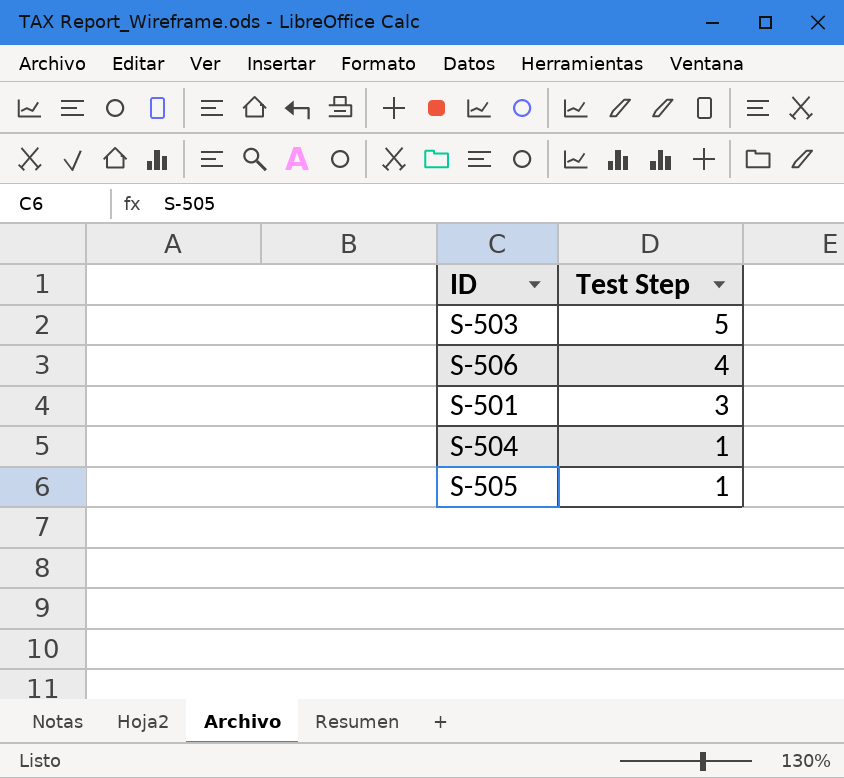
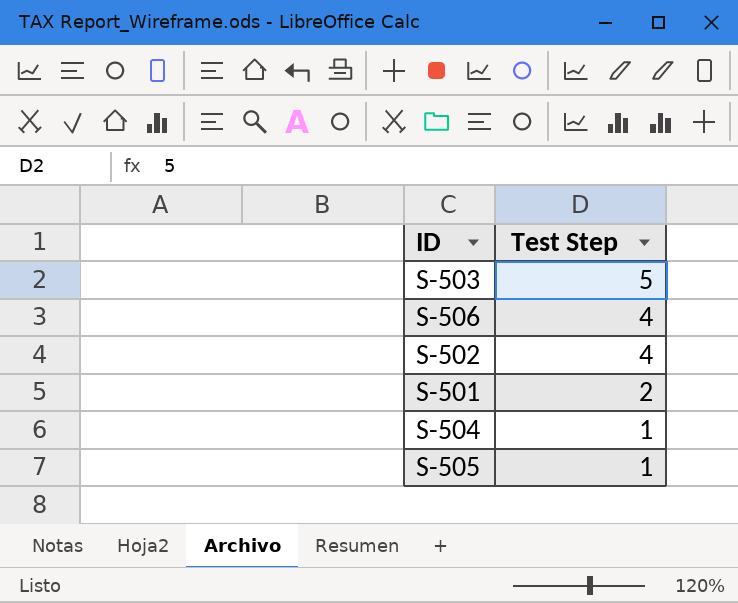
row S-502: none -> 4
S-501 | Test Step: 3 -> 2

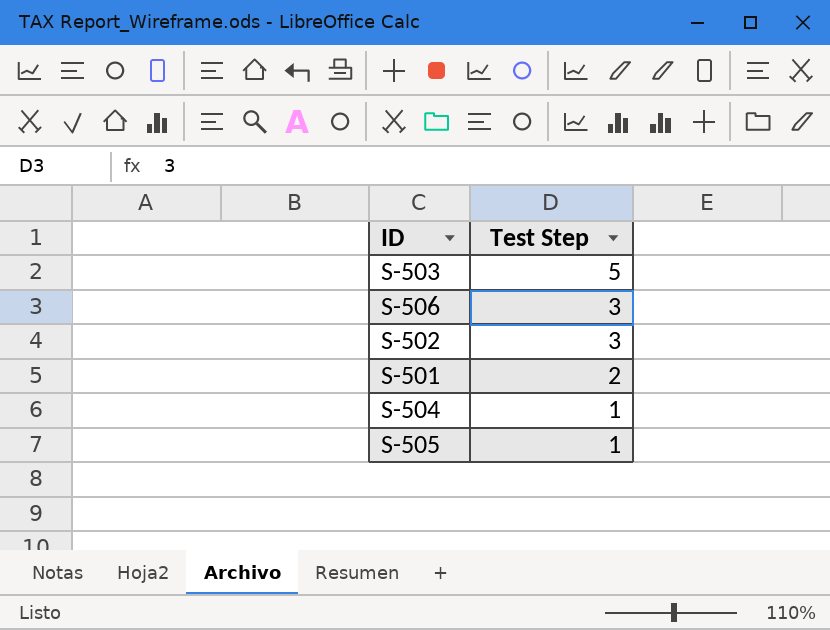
S-506 | Test Step: 4 -> 3
S-502 | Test Step: 4 -> 3

